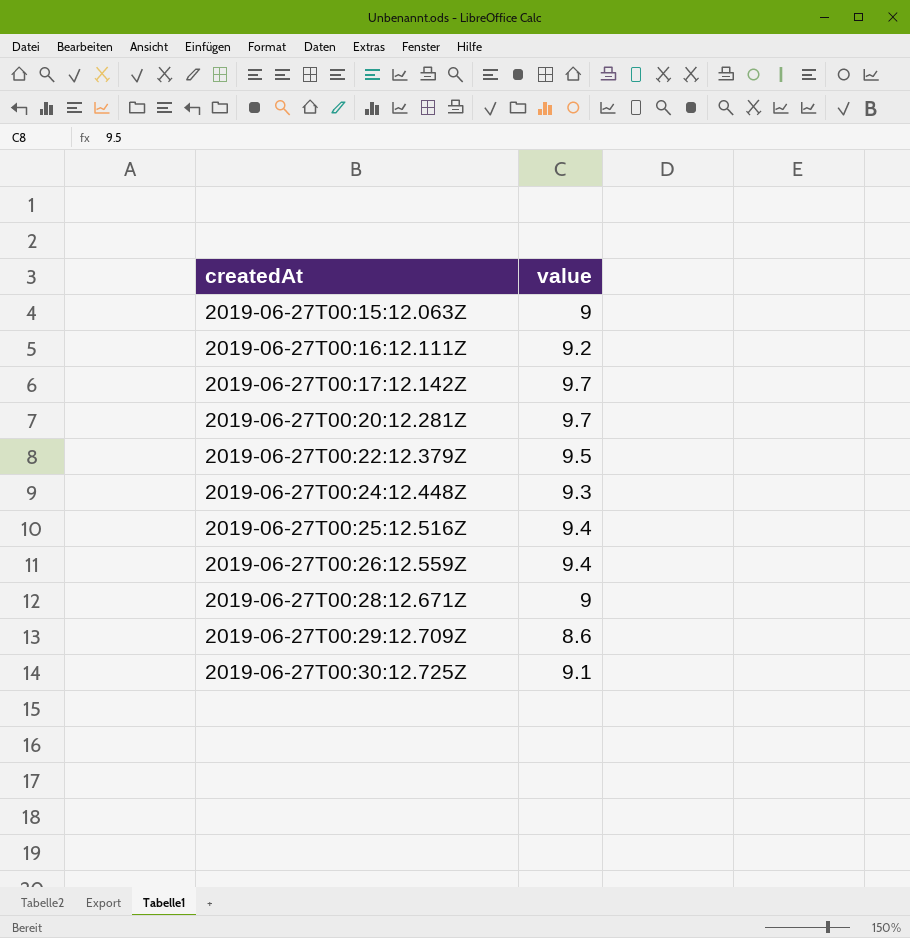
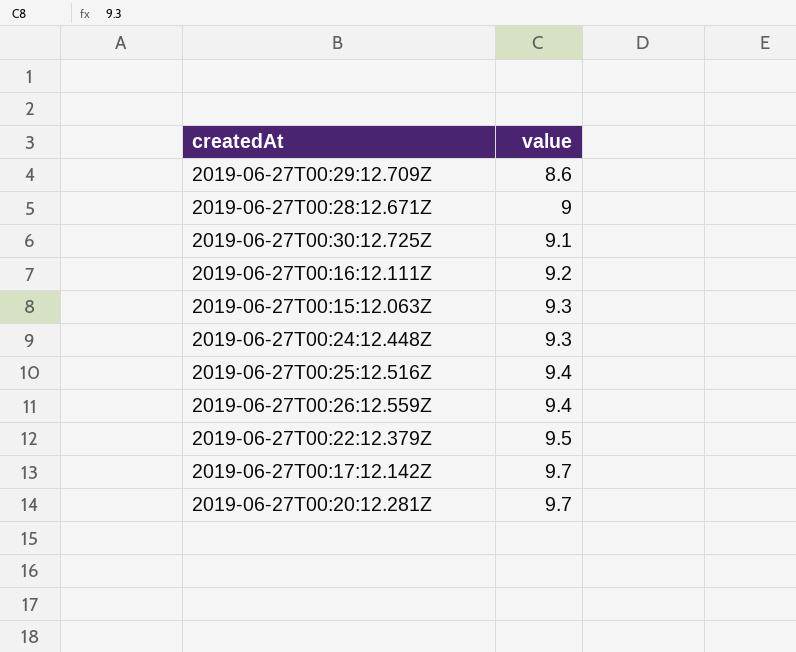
row order: createdAt ascending -> value ascending
2019-06-27T00:15:12.063Z | value: 9 -> 9.3

